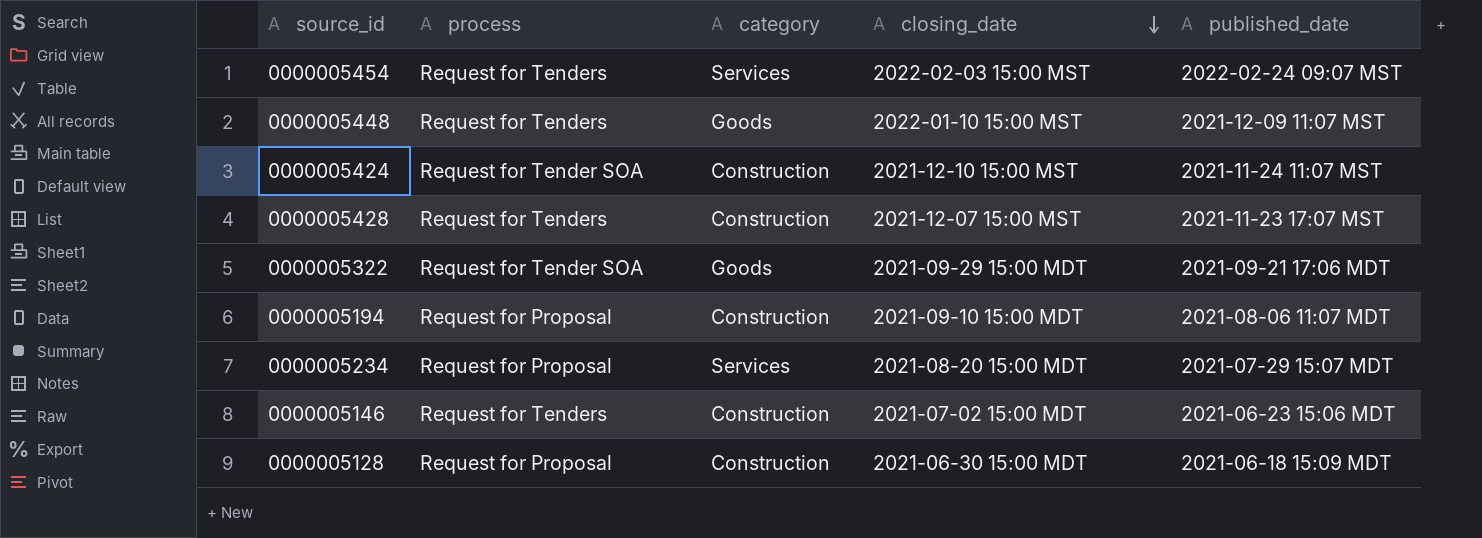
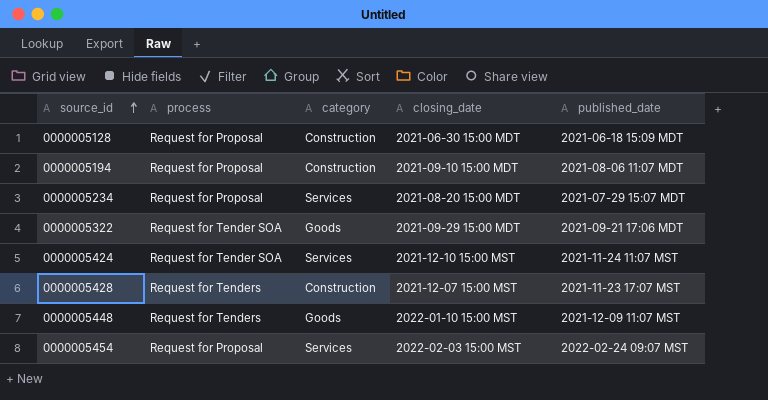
row order: closing_date descending -> source_id ascending
row 0000005146: Request for Tenders | Construction | 2021-07-02 15:00 MDT | 2021-06-23 15:06 MDT -> none
0000005424 | category: Construction -> Services
0000005454 | process: Request for Tenders -> Request for Proposal

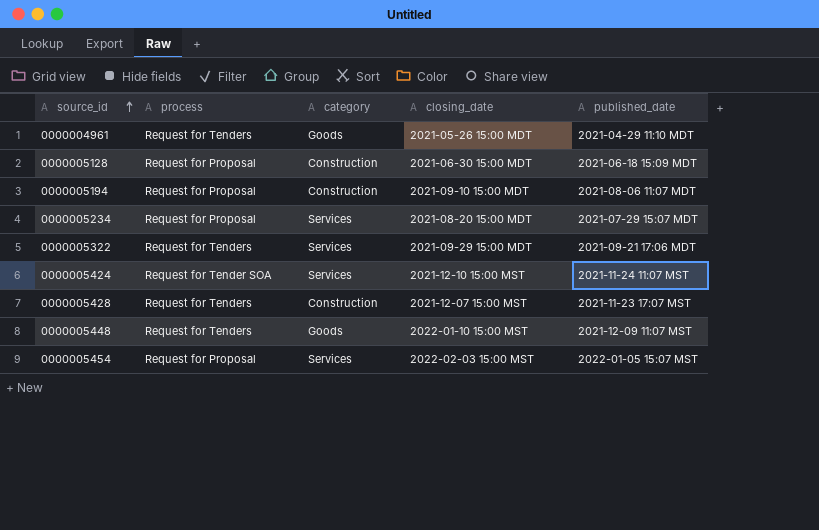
row 0000004961: none -> Request for Tenders | Goods | 2021-05-26 15:00 MDT | 2021-04-29 11:10 MDT
0000005322 | process: Request for Tender SOA -> Request for Tenders
0000005322 | category: Goods -> Services
0000005454 | published_date: 2022-02-24 09:07 MST -> 2022-01-05 15:07 MST

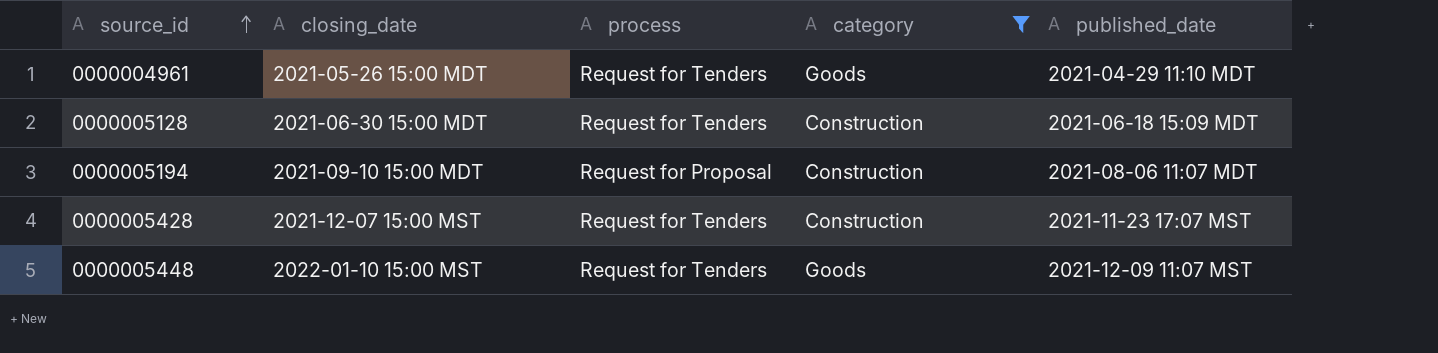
filter: none -> category != Services
column closing_date | position: 4 -> 2
0000005128 | process: Request for Proposal -> Request for Tenders

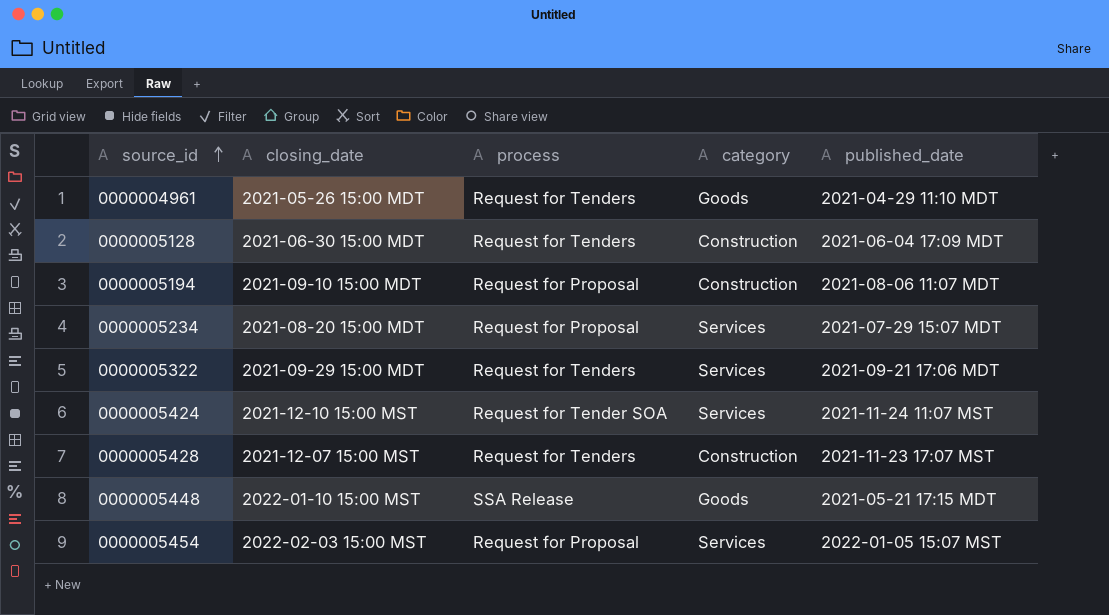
filter: category != Services -> none
0000005128 | published_date: 2021-06-18 15:09 MDT -> 2021-06-04 17:09 MDT
0000005448 | process: Request for Tenders -> SSA Release
0000005448 | published_date: 2021-12-09 11:07 MST -> 2021-05-21 17:15 MDT

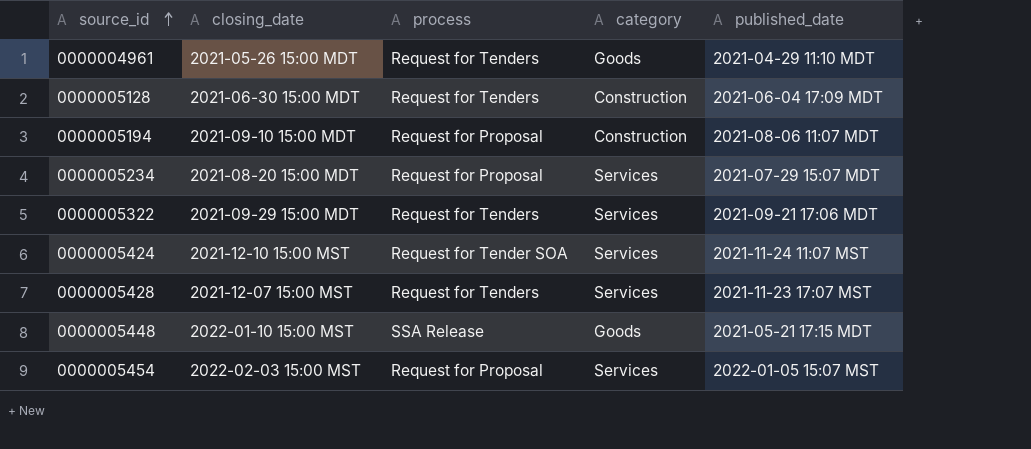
0000005428 | category: Construction -> Services

